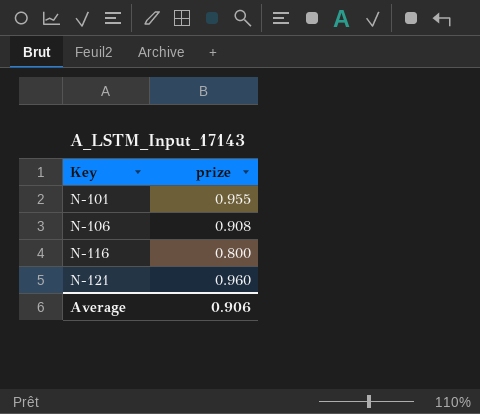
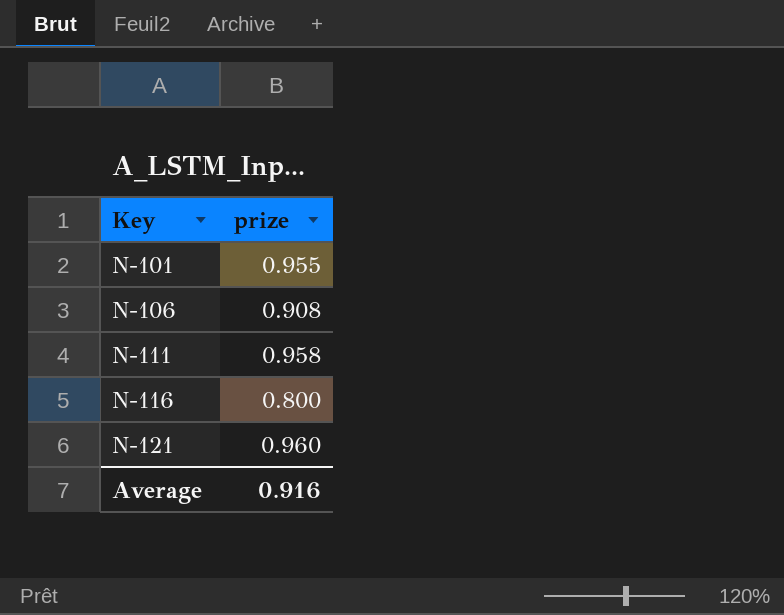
row N-111: none -> 0.958
Average | prize: 0.906 -> 0.916

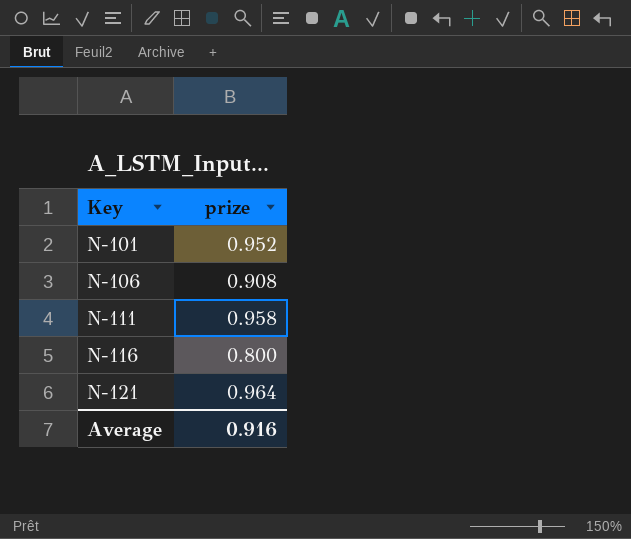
N-101 | prize: 0.955 -> 0.952
N-121 | prize: 0.960 -> 0.964

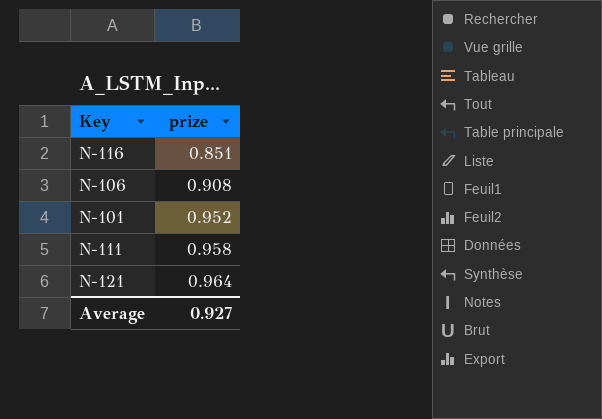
row order: Key ascending -> prize ascending
N-116 | prize: 0.800 -> 0.851
Average | prize: 0.916 -> 0.927

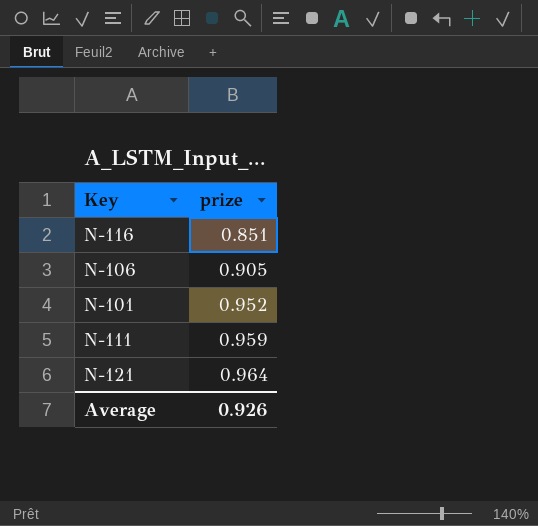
N-106 | prize: 0.908 -> 0.905
N-111 | prize: 0.958 -> 0.959
Average | prize: 0.927 -> 0.926

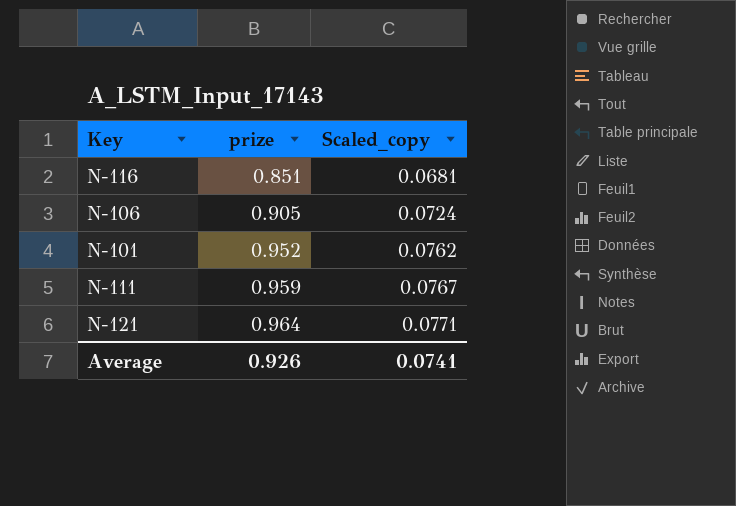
column Scaled_copy | formula: none -> [prize] * 0.08

